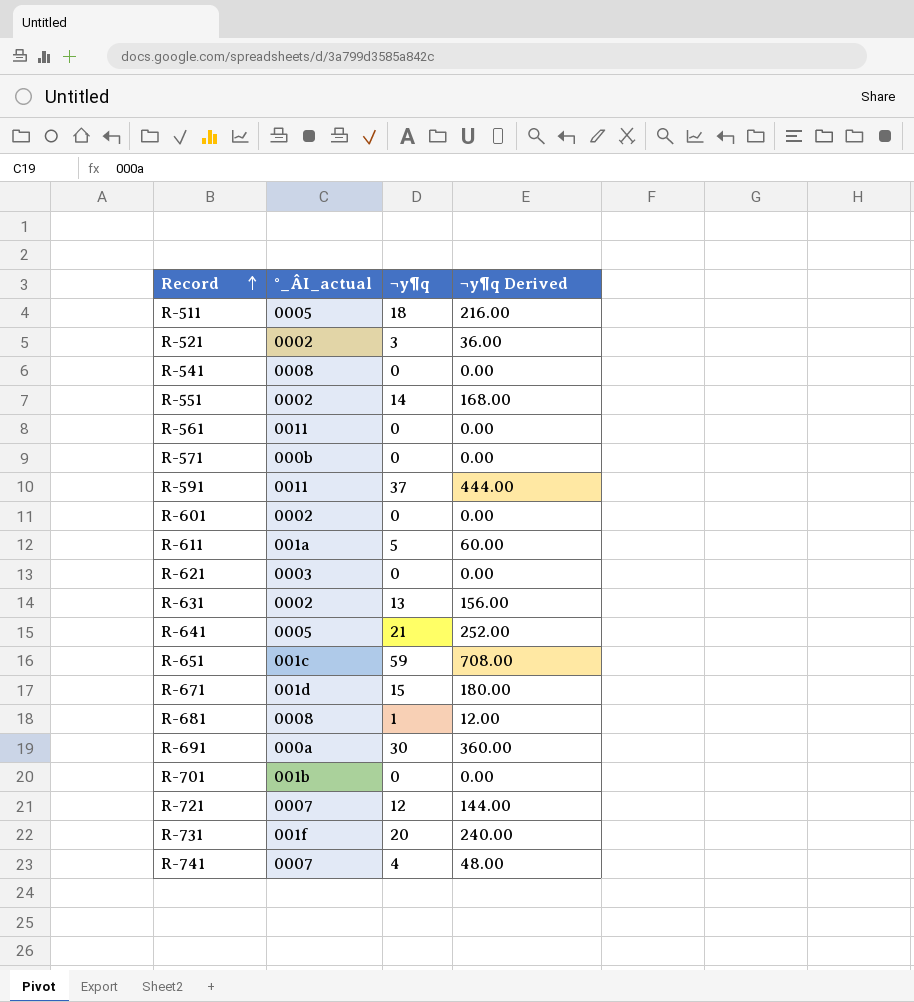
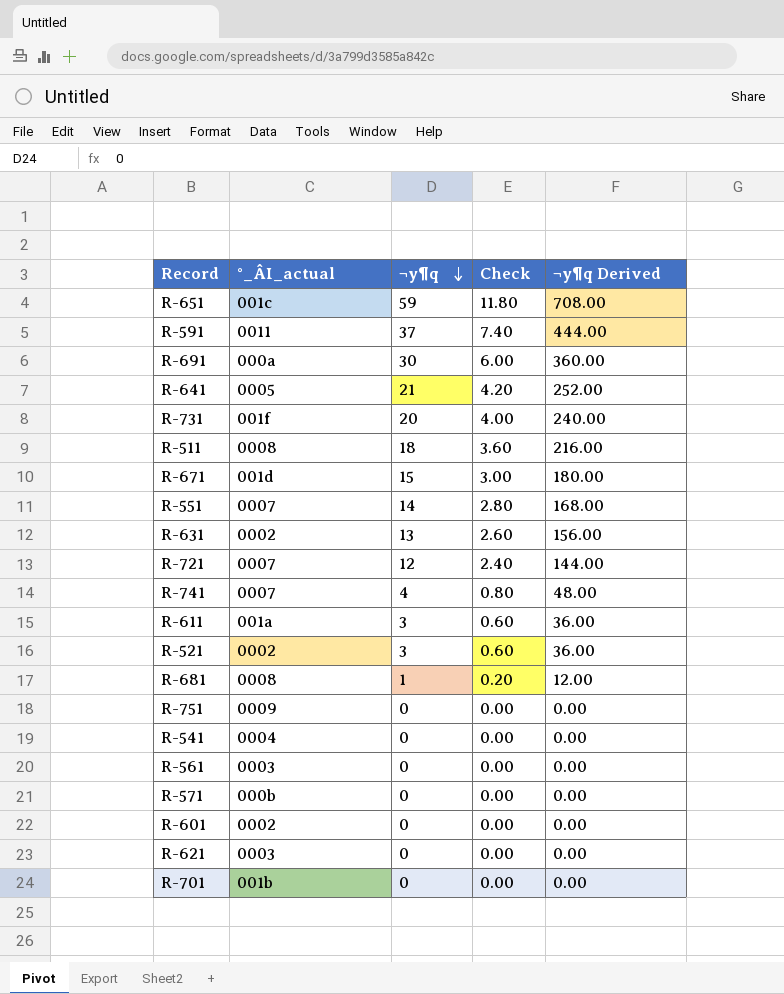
row order: Record ascending -> ¬y¶q descending
column Check | formula: none -> [¬y¶q] * 0.2
R-511 | °_ÂI_actual: 0005 -> 0008
R-551 | °_ÂI_actual: 0002 -> 0007
R-611 | ¬y¶q: 5 -> 3
R-611 | ¬y¶q Derived: 60.00 -> 36.00
row R-751: none -> 0009 | 0 | 0.00 | 0.00
R-541 | °_ÂI_actual: 0008 -> 0004
R-561 | °_ÂI_actual: 0011 -> 0003

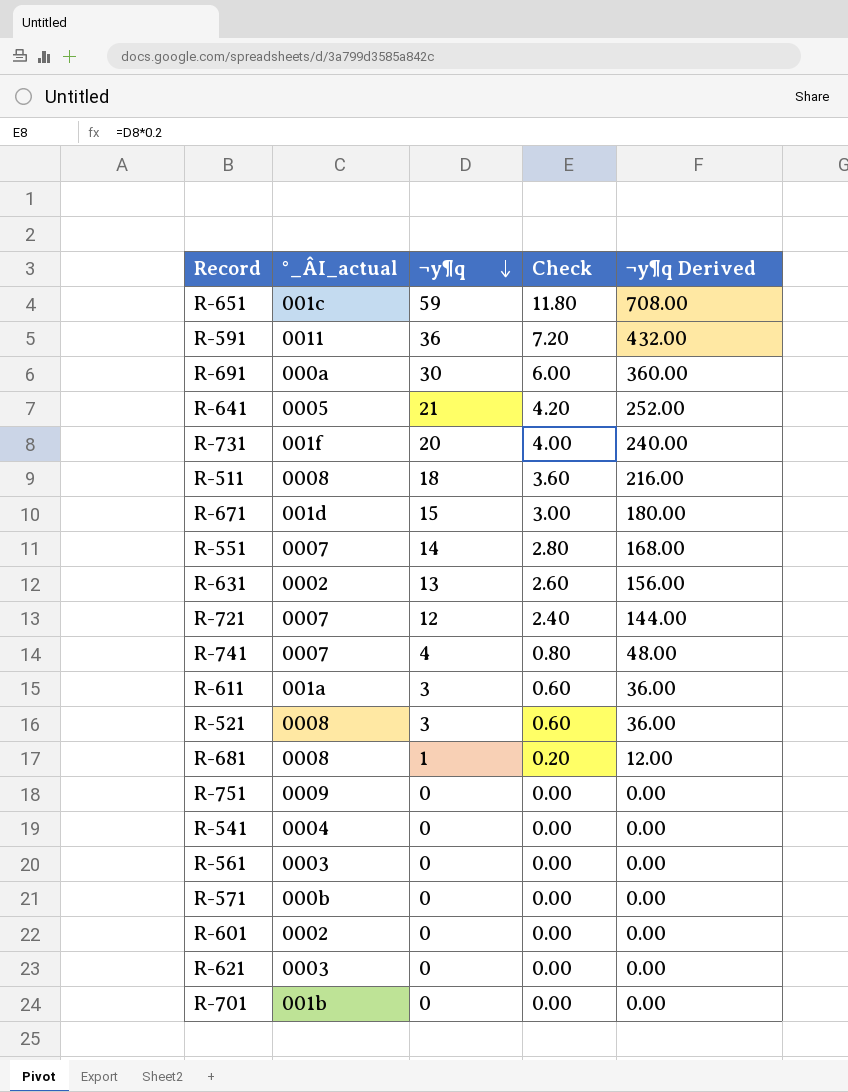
R-591 | ¬y¶q: 37 -> 36
R-591 | Check: 7.40 -> 7.20
R-591 | ¬y¶q Derived: 444.00 -> 432.00
R-521 | °_ÂI_actual: 0002 -> 0008

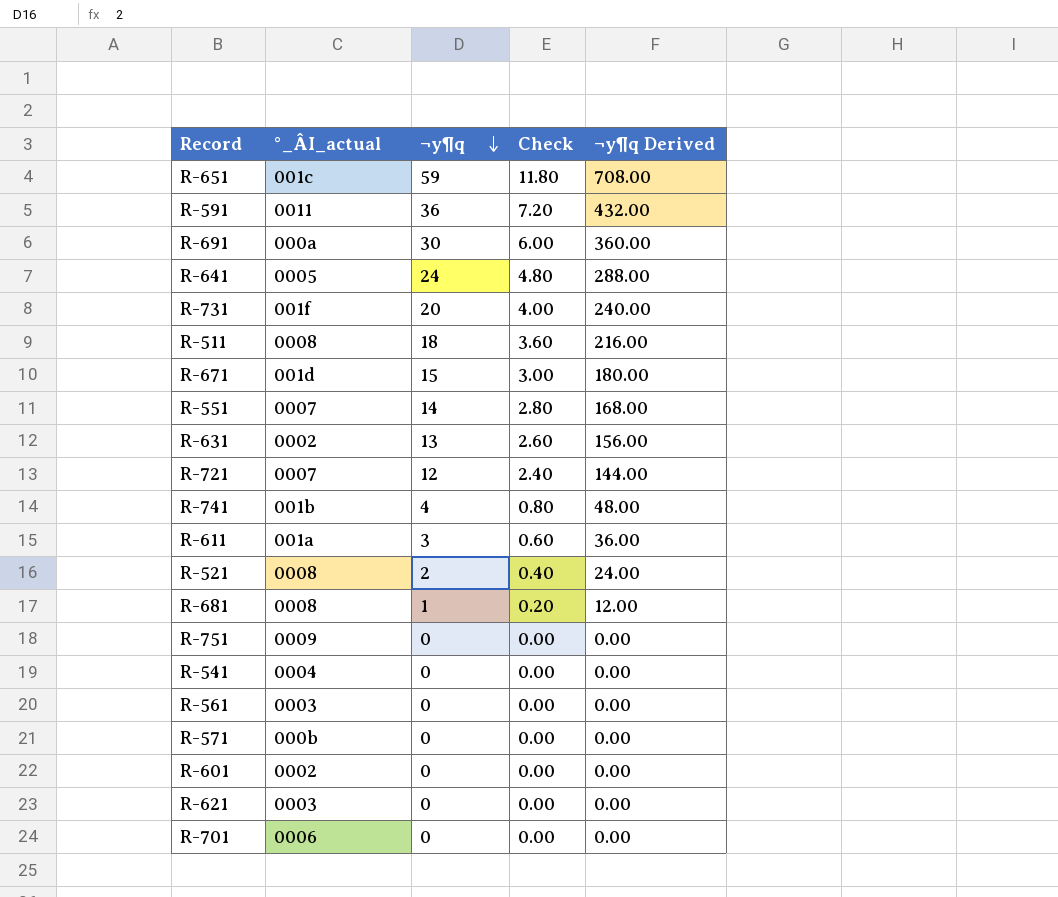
R-641 | ¬y¶q: 21 -> 24
R-641 | Check: 4.20 -> 4.80
R-641 | ¬y¶q Derived: 252.00 -> 288.00
R-741 | °_ÂI_actual: 0007 -> 001b
R-521 | ¬y¶q: 3 -> 2
R-521 | Check: 0.60 -> 0.40
R-521 | ¬y¶q Derived: 36.00 -> 24.00
R-701 | °_ÂI_actual: 001b -> 0006

